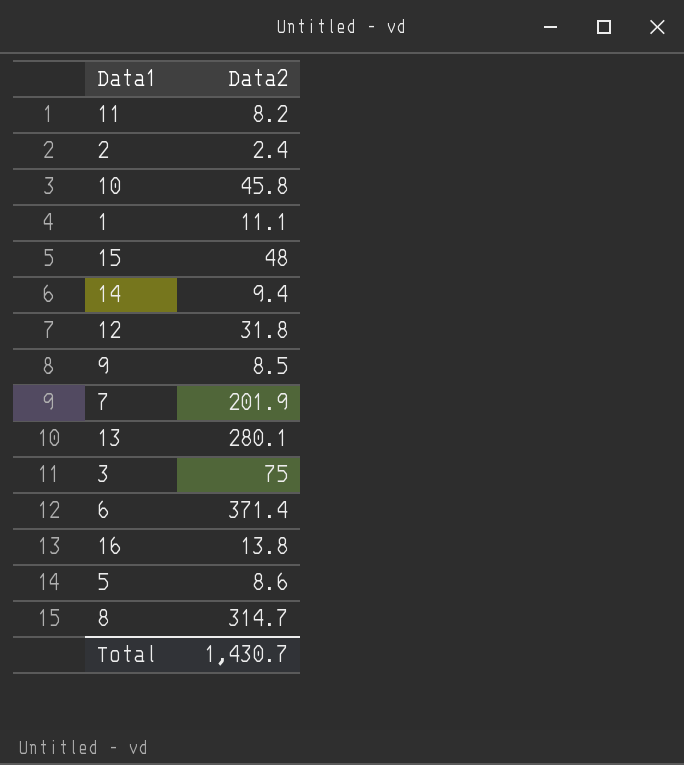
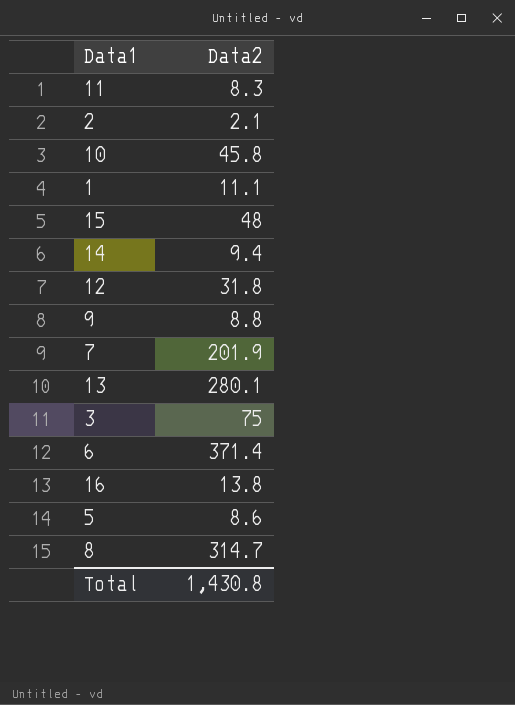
11 | Data2: 8.2 -> 8.3
2 | Data2: 2.4 -> 2.1
9 | Data2: 8.5 -> 8.8
Total | Data2: 1,430.7 -> 1,430.8

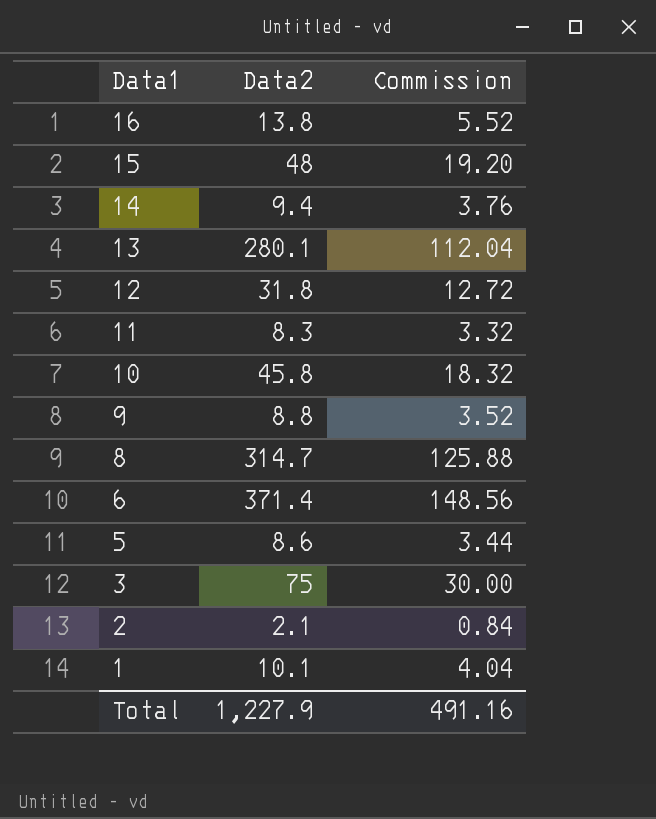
row order: none -> Data1 descending
column Commission | formula: none -> [Data2] * 0.4
row 7: 201.9 -> none
1 | Data2: 11.1 -> 10.1
Total | Data2: 1,430.8 -> 1,227.9

